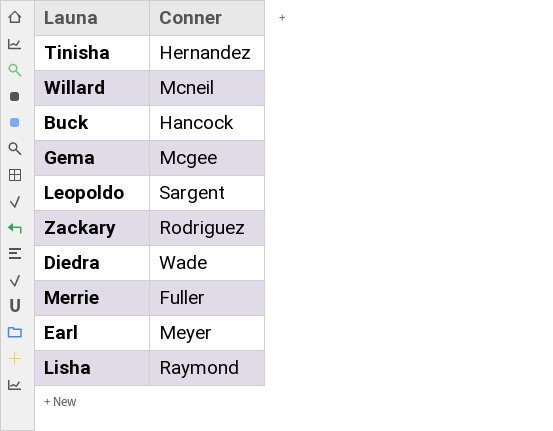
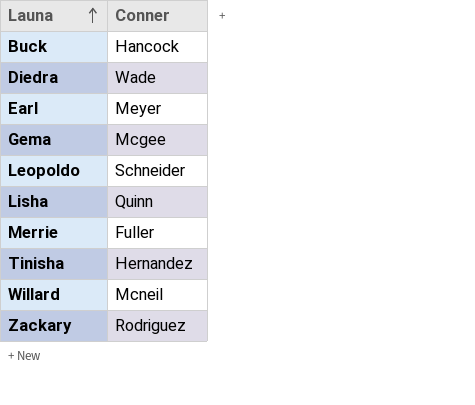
row order: none -> Launa ascending
Leopoldo | Conner: Sargent -> Schneider
Lisha | Conner: Raymond -> Quinn

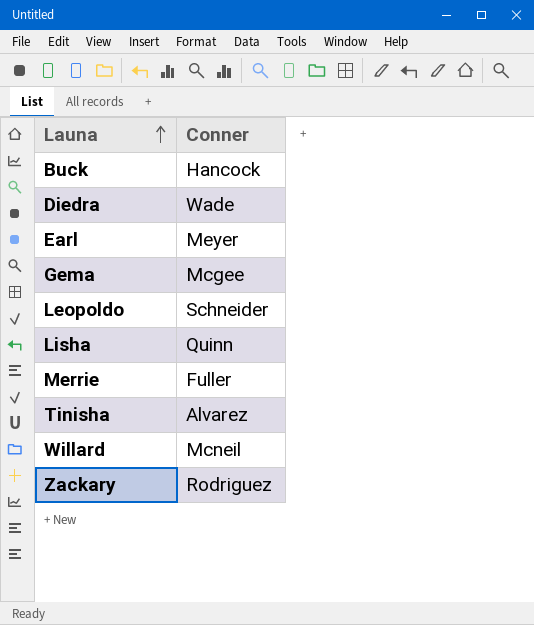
Tinisha | Conner: Hernandez -> Alvarez

